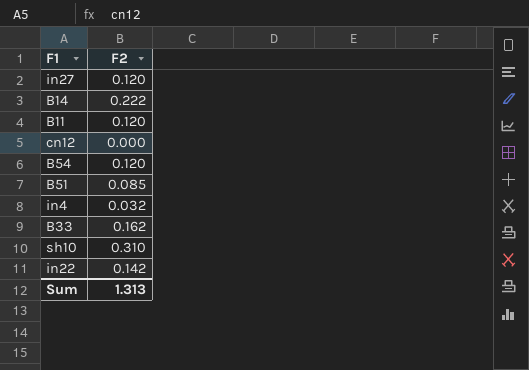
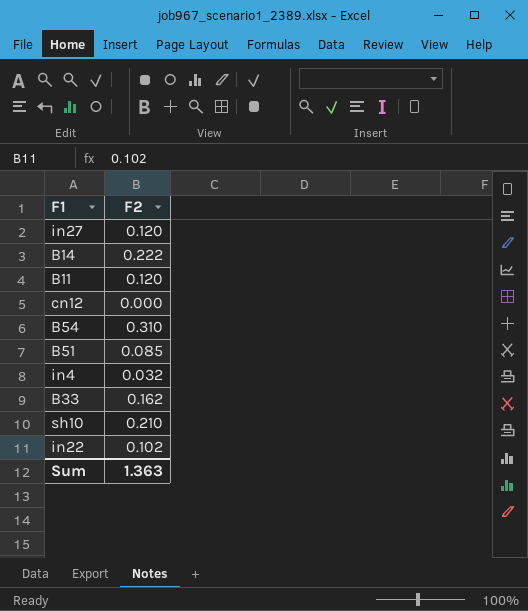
B54 | F2: 0.120 -> 0.310
sh10 | F2: 0.310 -> 0.210
in22 | F2: 0.142 -> 0.102
Sum | F2: 1.313 -> 1.363

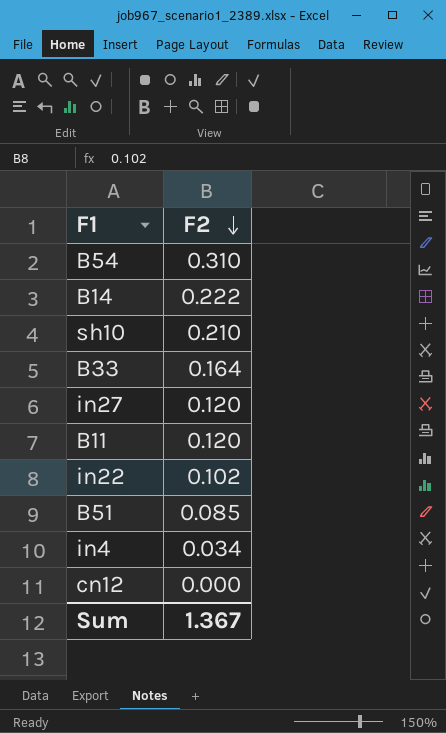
row order: none -> F2 descending
B33 | F2: 0.162 -> 0.164
in4 | F2: 0.032 -> 0.034
Sum | F2: 1.363 -> 1.367

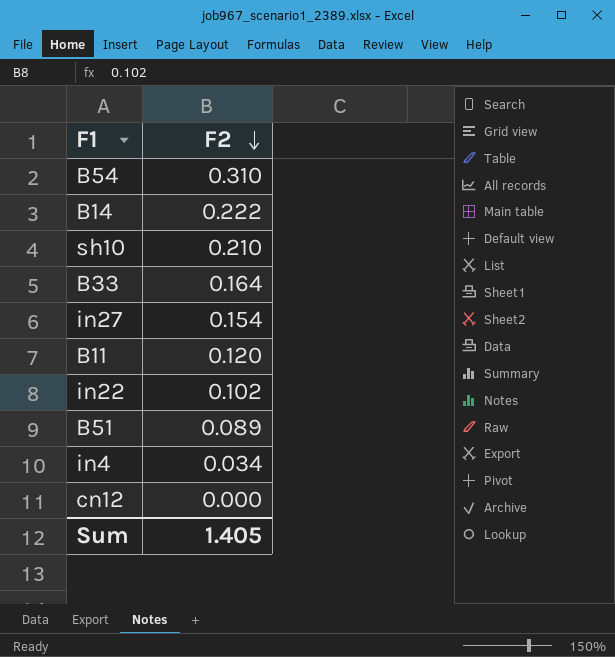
in27 | F2: 0.120 -> 0.154
B51 | F2: 0.085 -> 0.089
Sum | F2: 1.367 -> 1.405

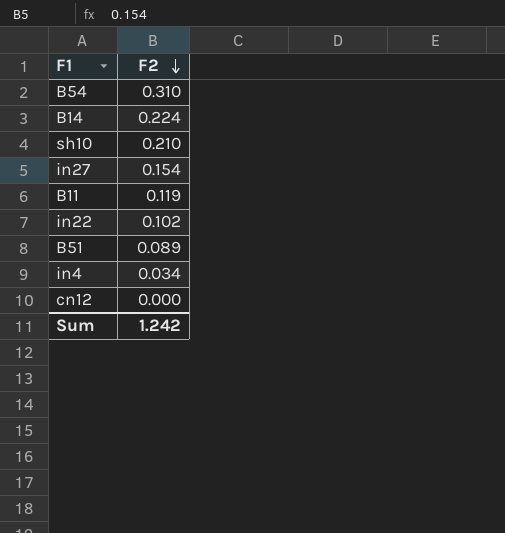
row B33: 0.164 -> none
B14 | F2: 0.222 -> 0.224
B11 | F2: 0.120 -> 0.119
Sum | F2: 1.405 -> 1.242

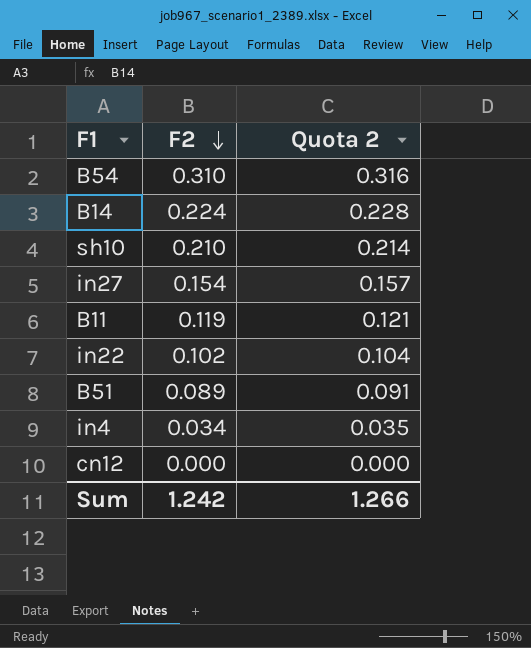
column Quota 2 | formula: none -> [F2] * 1.02

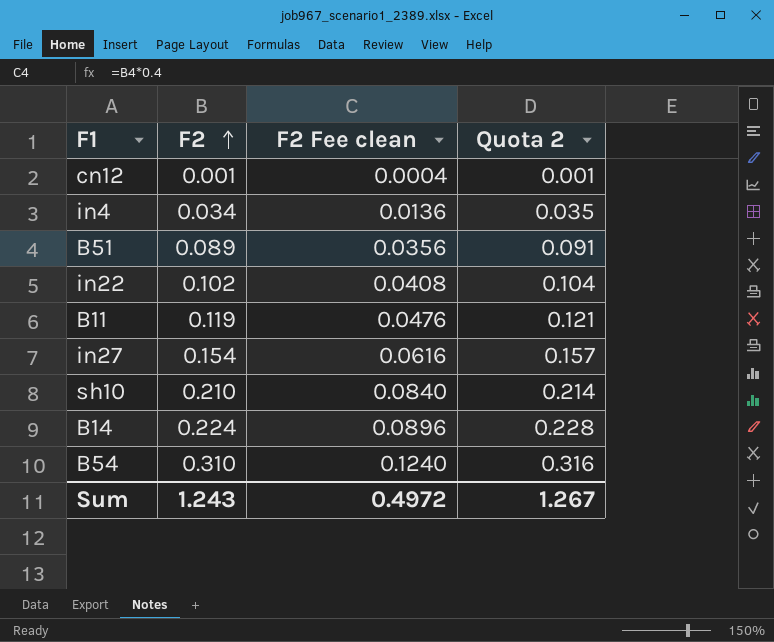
row order: F2 descending -> F2 ascending
column F2 Fee clean | formula: none -> [F2] * 0.4
cn12 | F2: 0.000 -> 0.001
cn12 | Quota 2: 0.000 -> 0.001
Sum | F2: 1.242 -> 1.243
Sum | Quota 2: 1.266 -> 1.267

